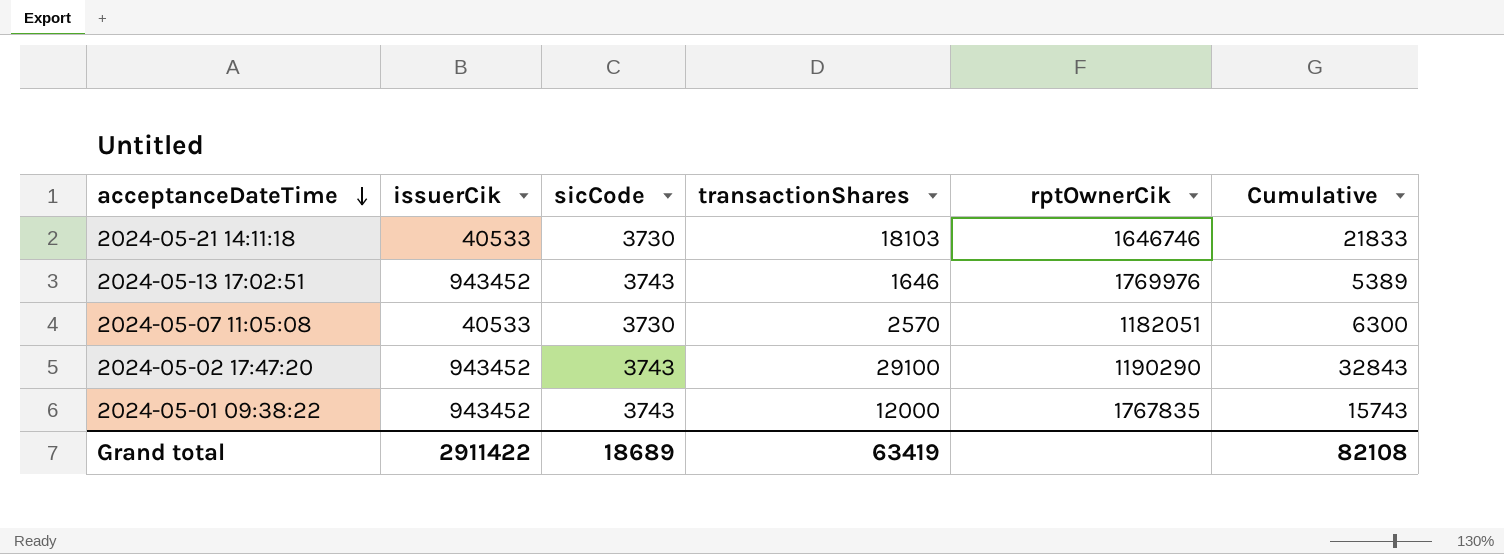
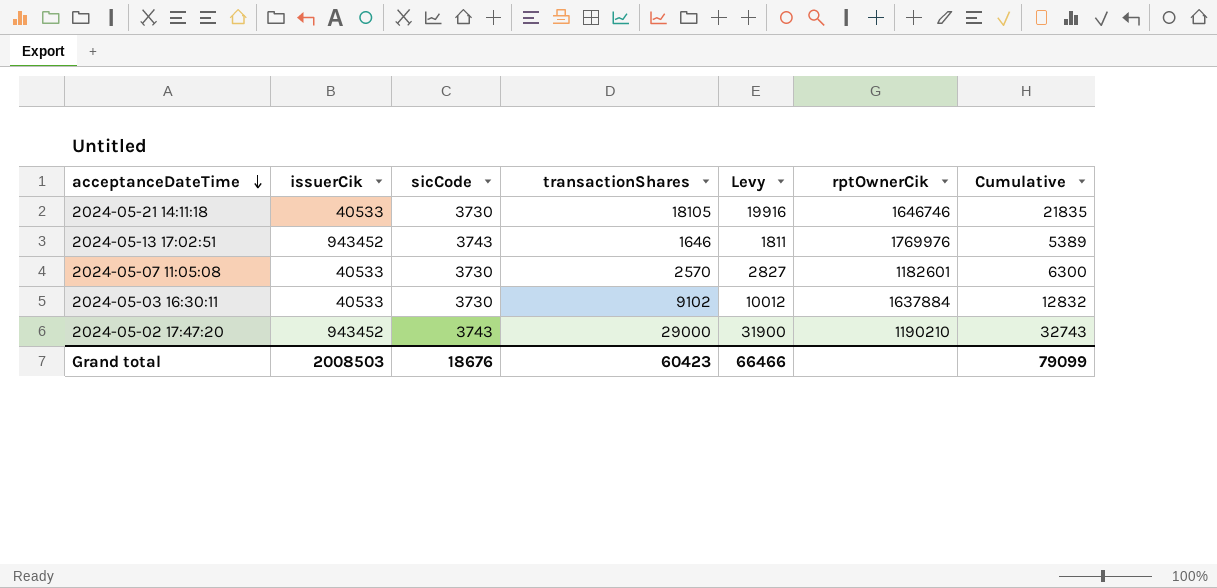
column Levy | formula: none -> [transactionShares] * 1.1
row 2024-05-01 09:38:22: 943452 | 3743 | 12000 | 1767835 | 15743 -> none
2024-05-21 14:11:18 | transactionShares: 18103 -> 18105
2024-05-21 14:11:18 | Cumulative: 21833 -> 21835
2024-05-07 11:05:08 | rptOwnerCik: 1182051 -> 1182601
row 2024-05-03 16:30:11: none -> 40533 | 3730 | 9102 | 10012 | 1637884 | 12832
2024-05-02 17:47:20 | transactionShares: 29100 -> 29000
2024-05-02 17:47:20 | rptOwnerCik: 1190290 -> 1190210
2024-05-02 17:47:20 | Cumulative: 32843 -> 32743
Grand total | issuerCik: 2911422 -> 2008503
Grand total | sicCode: 18689 -> 18676
Grand total | transactionShares: 63419 -> 60423
Grand total | Cumulative: 82108 -> 79099

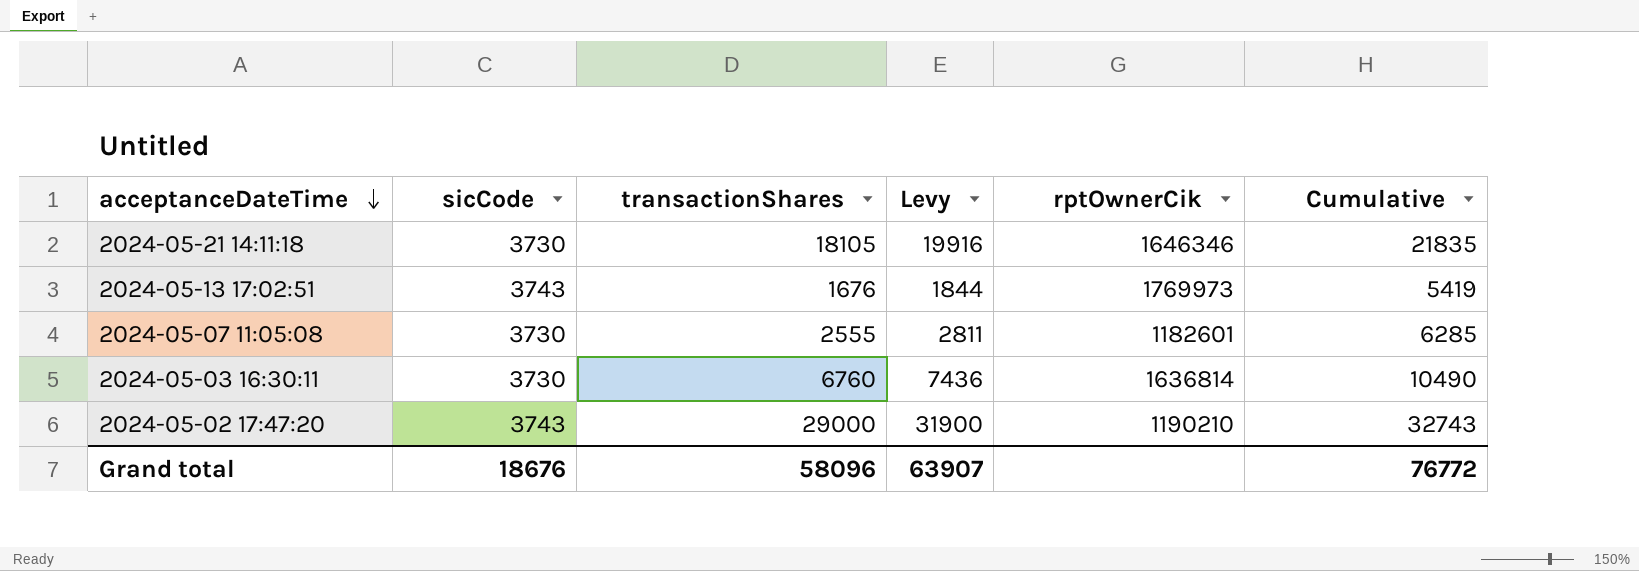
column issuerCik | position: 2 -> none
2024-05-21 14:11:18 | rptOwnerCik: 1646746 -> 1646346
2024-05-13 17:02:51 | transactionShares: 1646 -> 1676
2024-05-13 17:02:51 | Levy: 1811 -> 1844
2024-05-13 17:02:51 | rptOwnerCik: 1769976 -> 1769973
2024-05-13 17:02:51 | Cumulative: 5389 -> 5419
2024-05-07 11:05:08 | transactionShares: 2570 -> 2555
2024-05-07 11:05:08 | Levy: 2827 -> 2811
2024-05-07 11:05:08 | Cumulative: 6300 -> 6285
2024-05-03 16:30:11 | transactionShares: 9102 -> 6760
2024-05-03 16:30:11 | Levy: 10012 -> 7436
2024-05-03 16:30:11 | rptOwnerCik: 1637884 -> 1636814
2024-05-03 16:30:11 | Cumulative: 12832 -> 10490
Grand total | transactionShares: 60423 -> 58096
Grand total | Levy: 66466 -> 63907
Grand total | Cumulative: 79099 -> 76772

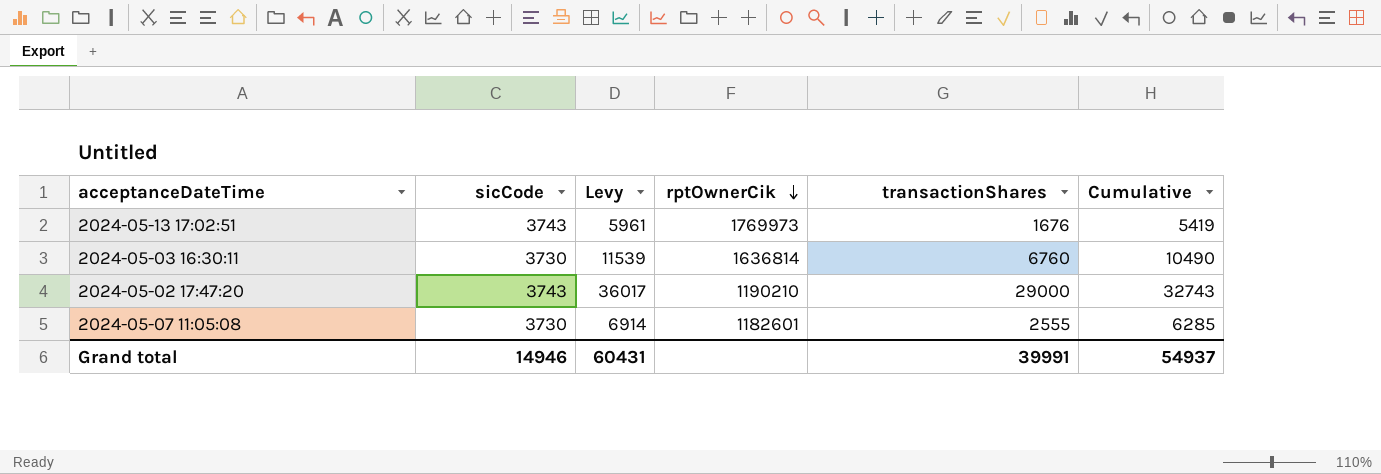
row order: acceptanceDateTime descending -> rptOwnerCik descending
column Levy | formula: [transactionShares] * 1.1 -> [Cumulative] * 1.1
column transactionShares | position: 3 -> 5
row 2024-05-21 14:11:18: 3730 | 18105 | 19916 | 1646346 | 21835 -> none
Grand total | sicCode: 18676 -> 14946
Grand total | Levy: 63907 -> 60431
Grand total | transactionShares: 58096 -> 39991
Grand total | Cumulative: 76772 -> 54937

